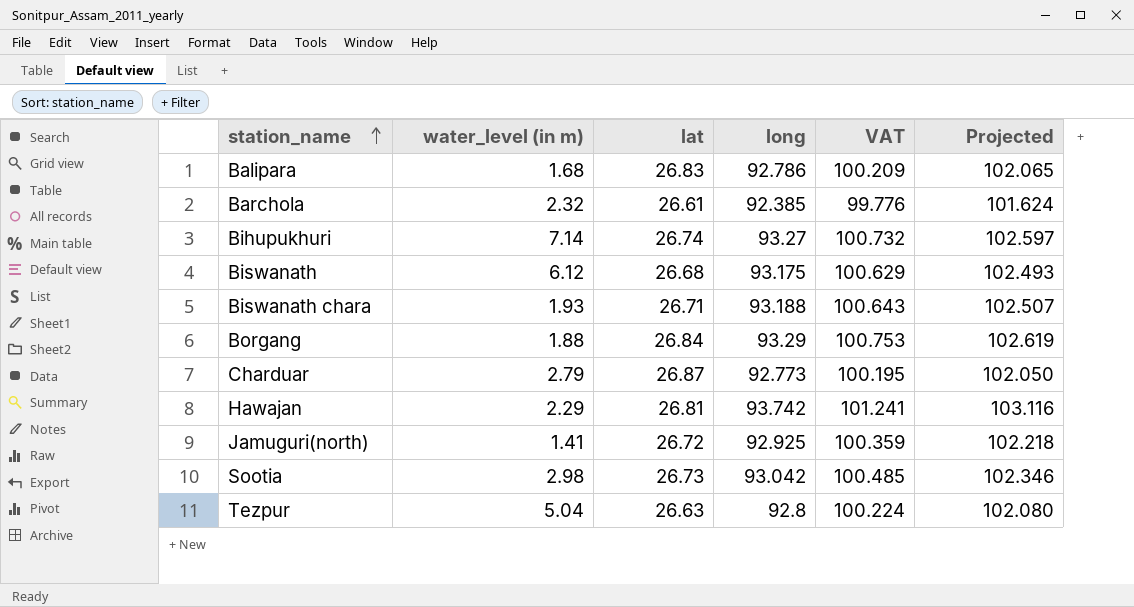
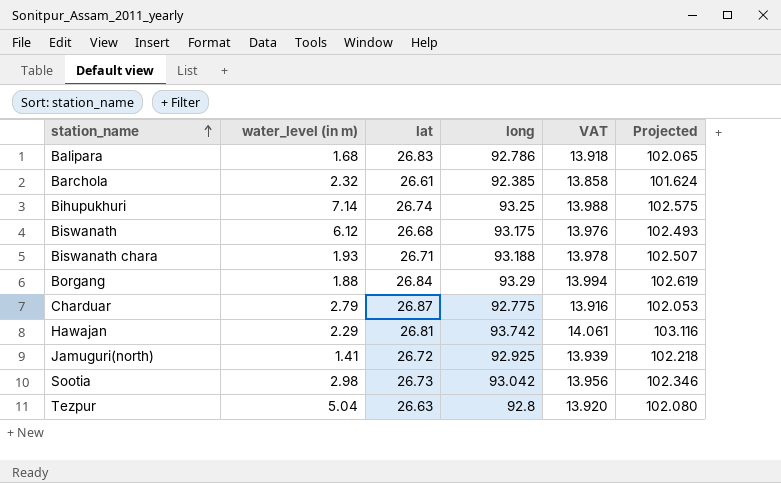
column VAT | formula: [long] * 1.08 -> [long] * 0.15
Bihupukhuri | long: 93.27 -> 93.25
Bihupukhuri | Projected: 102.597 -> 102.575
Charduar | long: 92.773 -> 92.775
Charduar | Projected: 102.050 -> 102.053

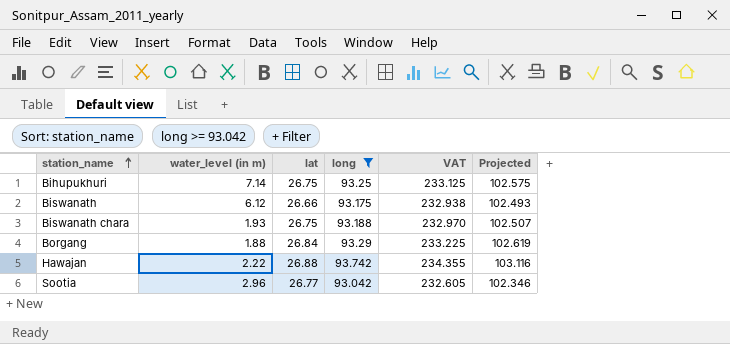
filter: none -> long >= 93.042
column VAT | formula: [long] * 0.15 -> [long] * 2.5
Bihupukhuri | lat: 26.74 -> 26.75
Biswanath | lat: 26.68 -> 26.66
Biswanath chara | lat: 26.71 -> 26.75
Hawajan | water_level (in m): 2.29 -> 2.22
Hawajan | lat: 26.81 -> 26.88
Sootia | water_level (in m): 2.98 -> 2.96
Sootia | lat: 26.73 -> 26.77

